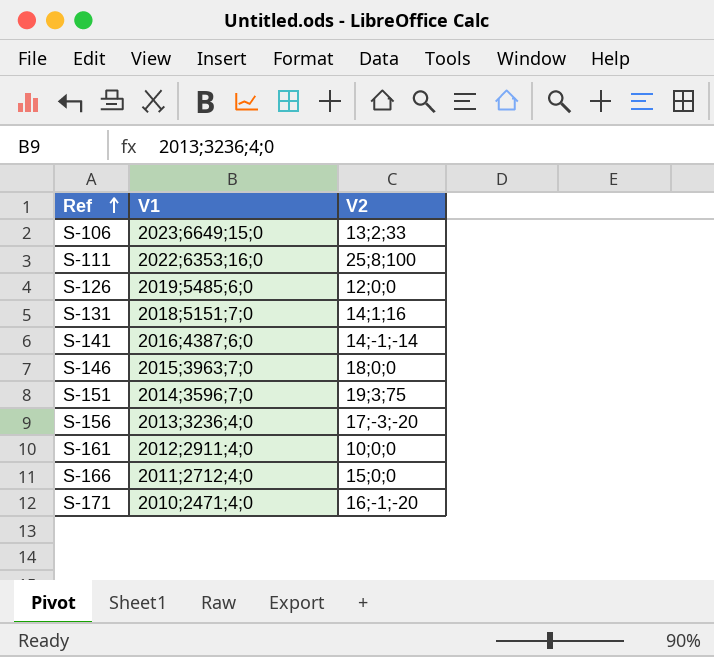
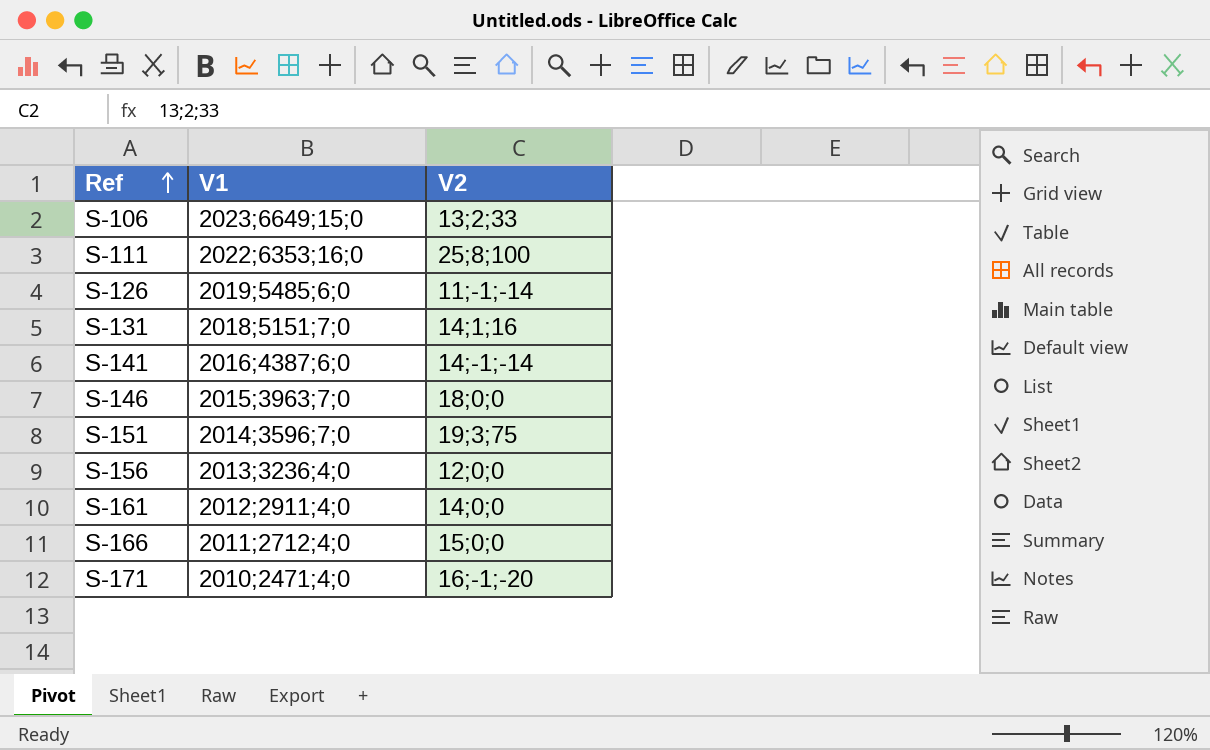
S-126 | V2: 12;0;0 -> 11;-1;-14
S-156 | V2: 17;-3;-20 -> 12;0;0
S-161 | V2: 10;0;0 -> 14;0;0

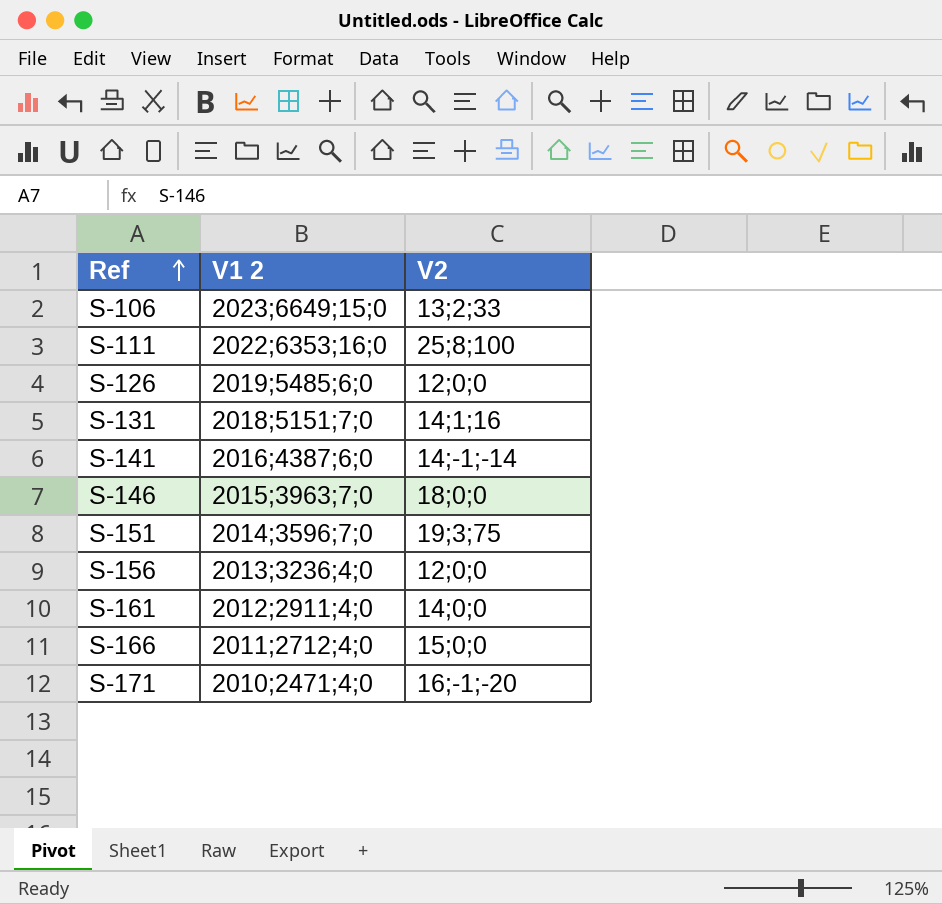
column name: V1 -> V1 2
S-126 | V2: 11;-1;-14 -> 12;0;0

